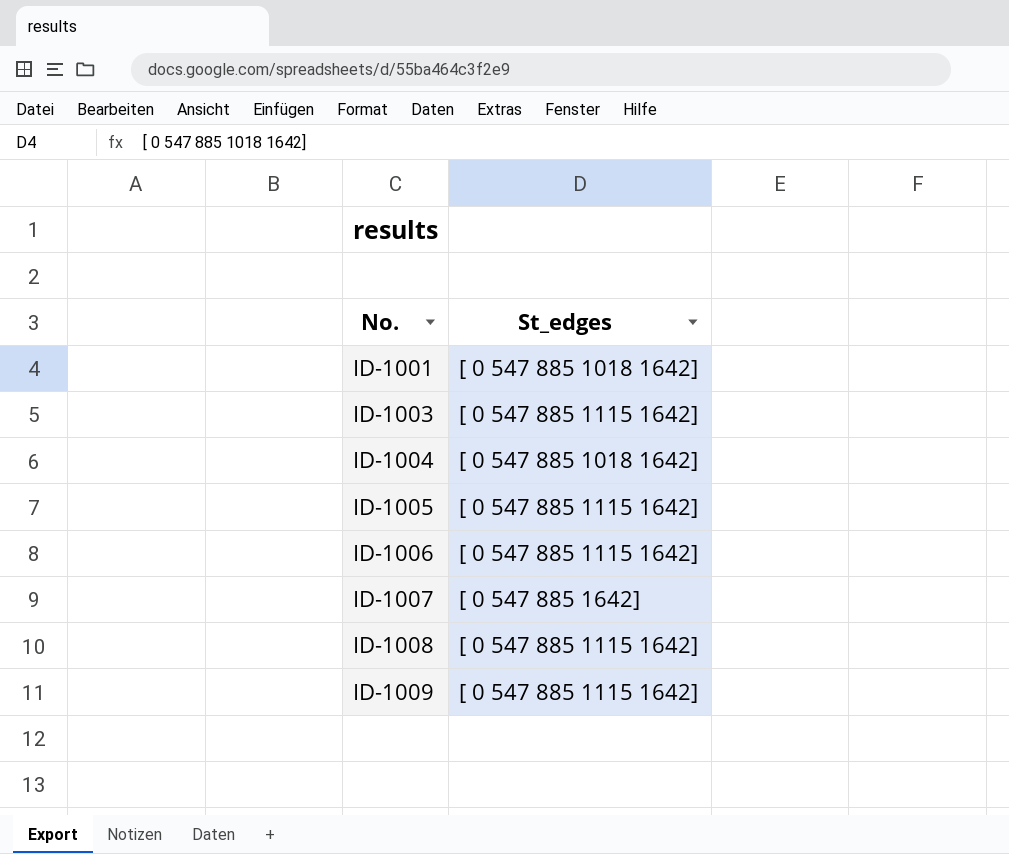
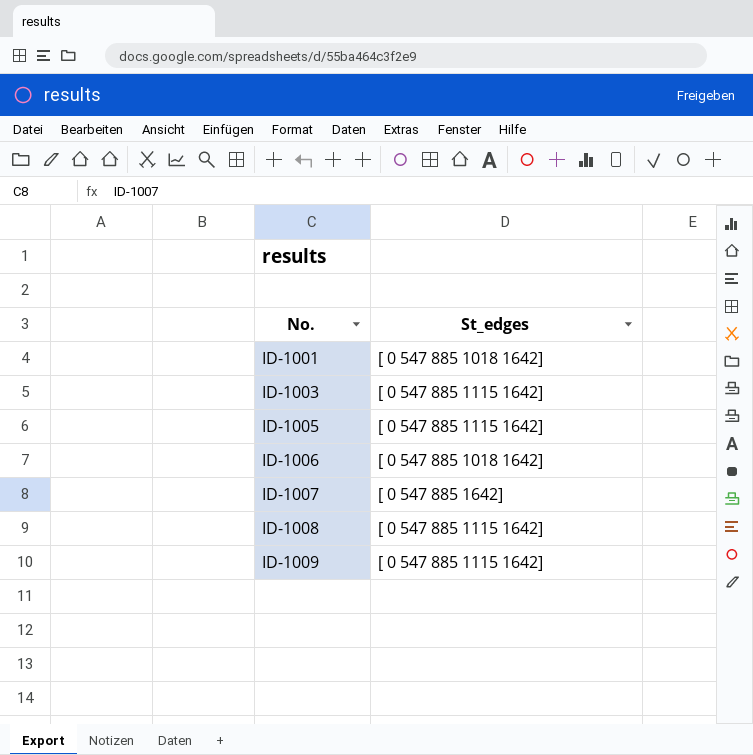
row ID-1004: [ 0 547 885 1018 1642] -> none
ID-1006 | St_edges: [ 0 547 885 1115 1642] -> [ 0 547 885 1018 1642]

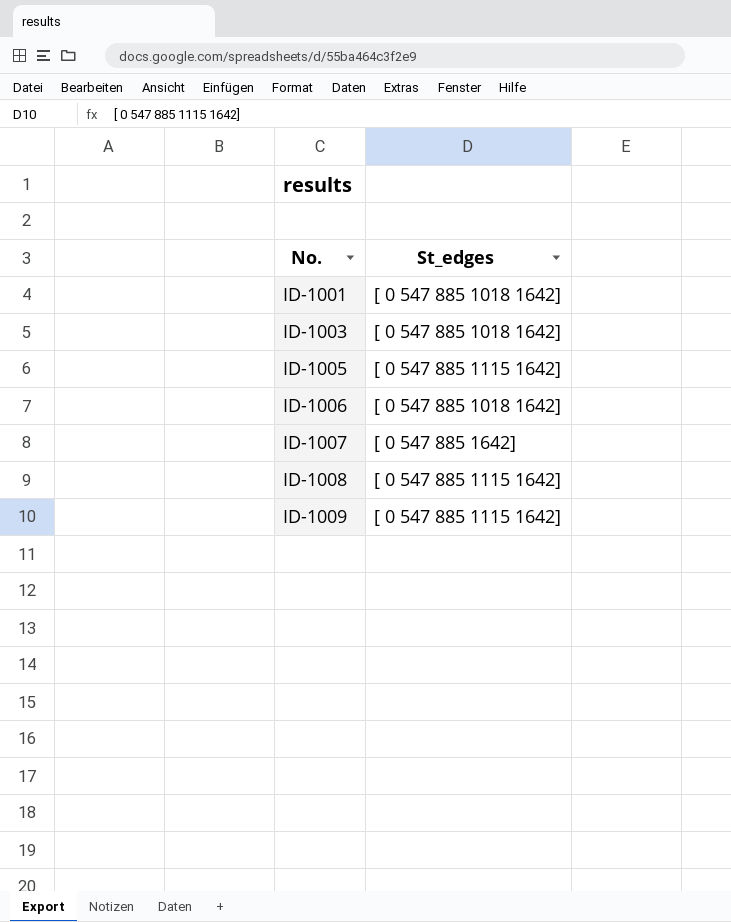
ID-1003 | St_edges: [ 0 547 885 1115 1642] -> [ 0 547 885 1018 1642]

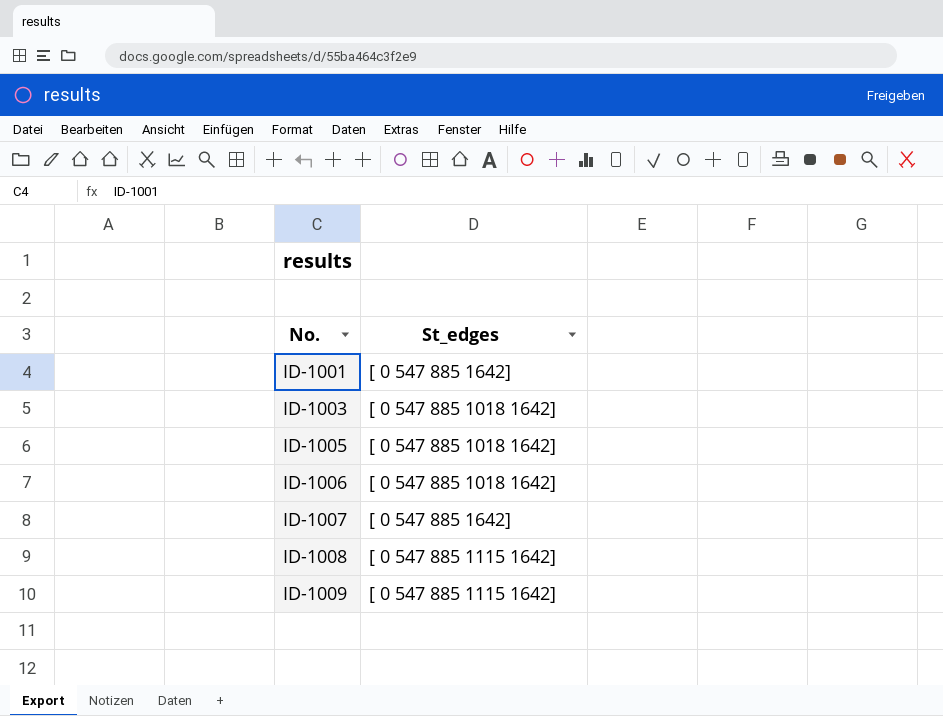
ID-1001 | St_edges: [ 0 547 885 1018 1642] -> [ 0 547 885 1642]
ID-1005 | St_edges: [ 0 547 885 1115 1642] -> [ 0 547 885 1018 1642]

